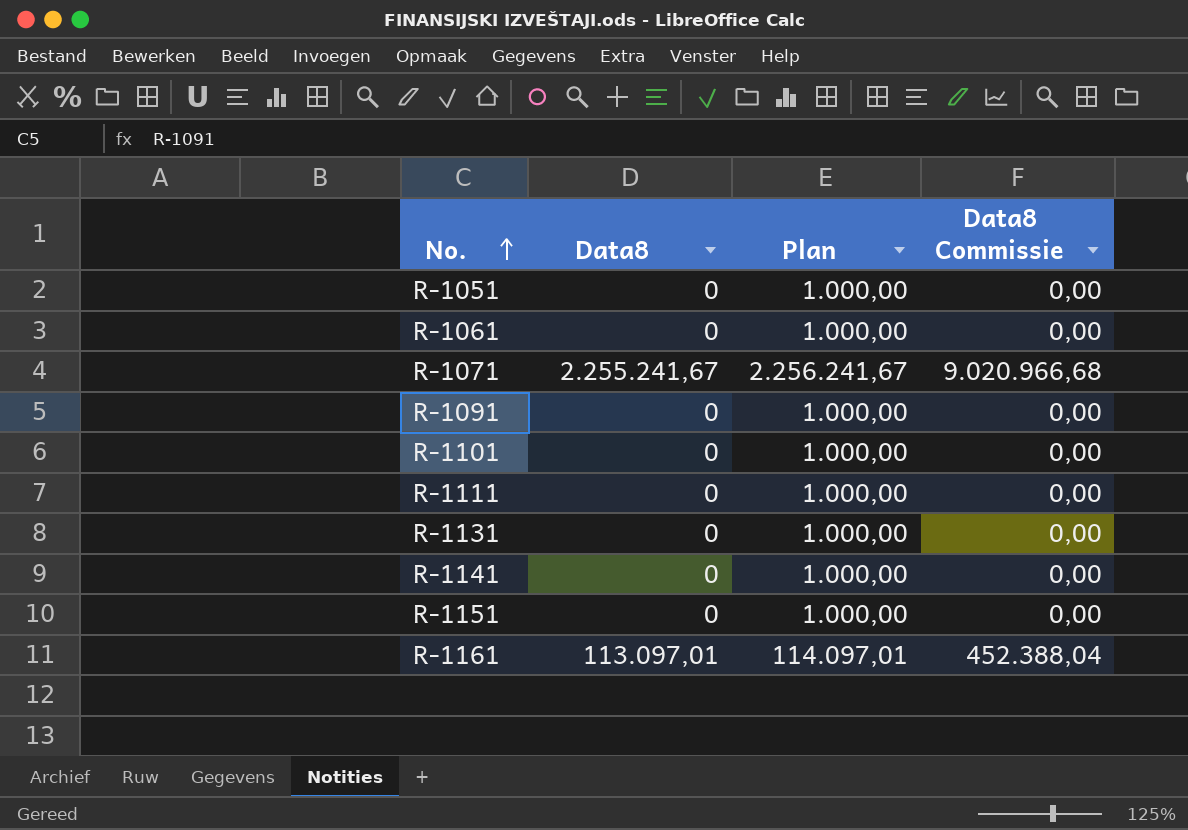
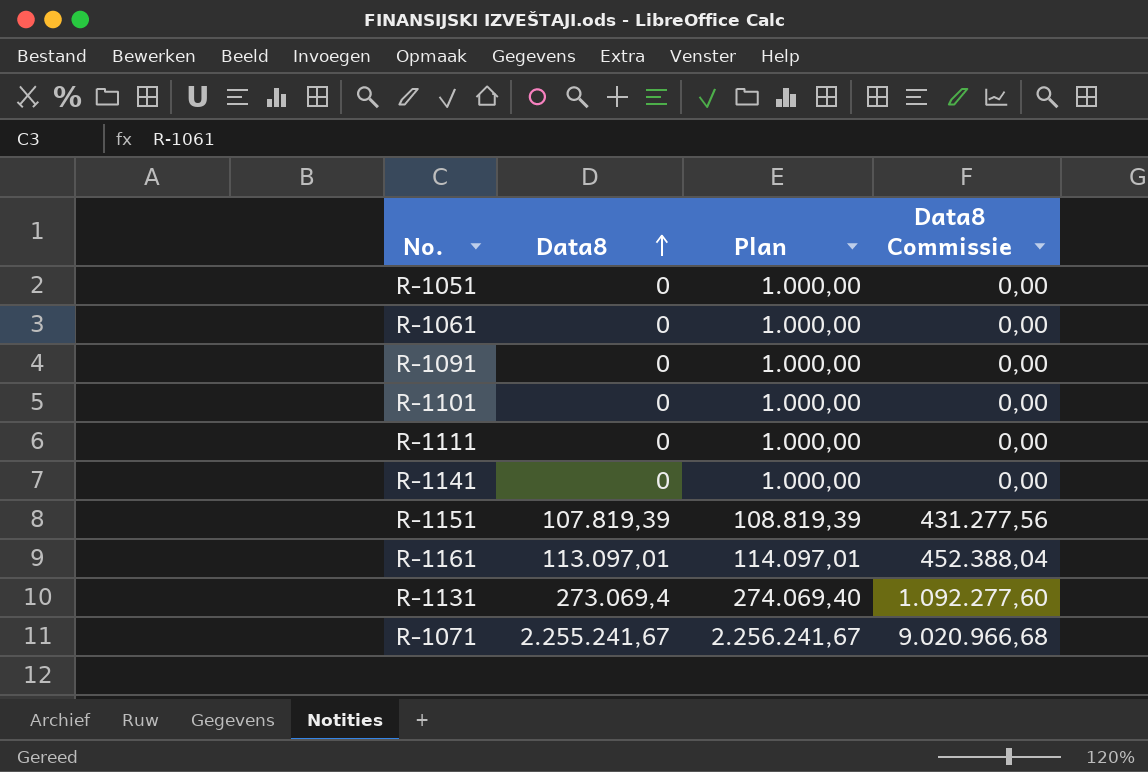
row order: No. ascending -> Data8 ascending
R-1151 | Data8: 0 -> 107.819,39
R-1151 | Plan: 1.000,00 -> 108.819,39
R-1151 | Data8 Commissie: 0,00 -> 431.277,56
R-1131 | Data8: 0 -> 273.069,4
R-1131 | Plan: 1.000,00 -> 274.069,40
R-1131 | Data8 Commissie: 0,00 -> 1.092.277,60

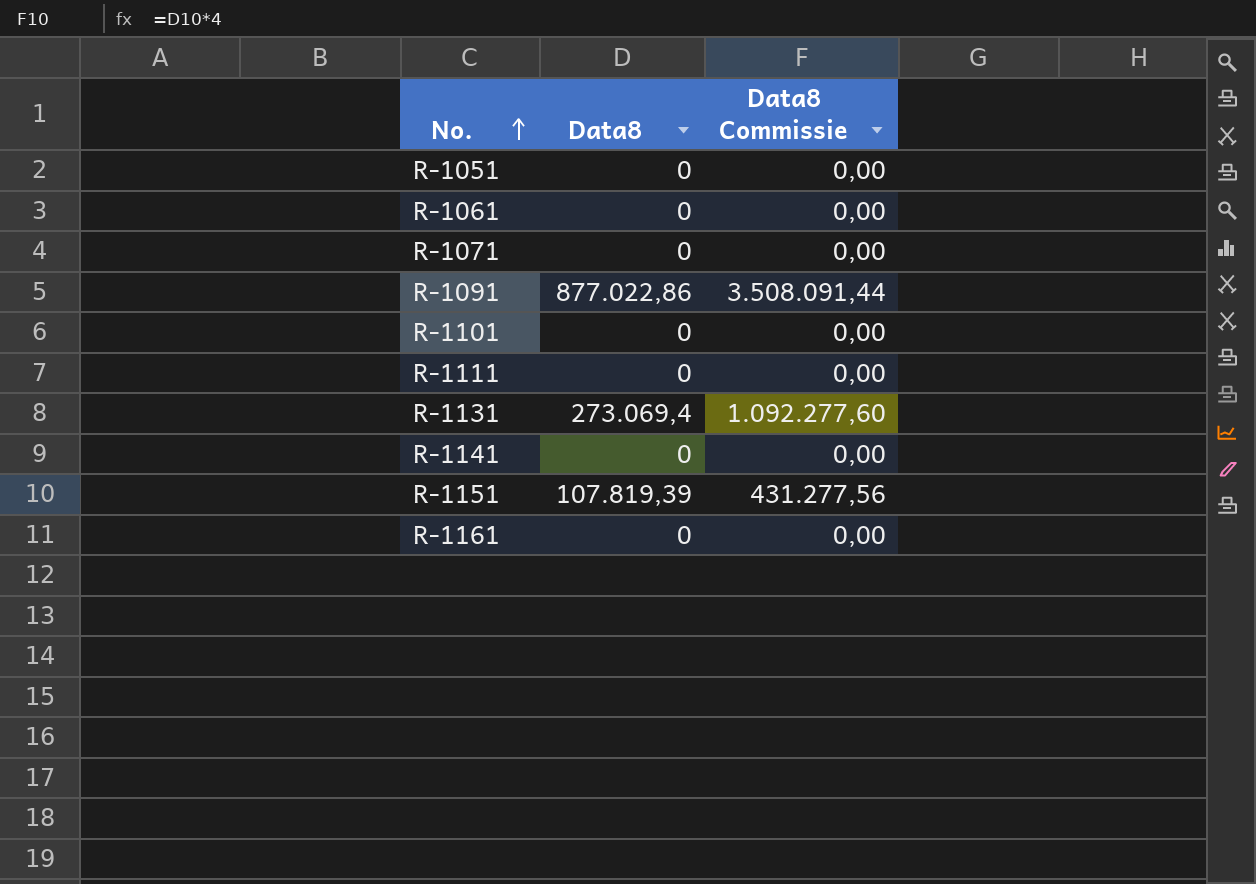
row order: Data8 ascending -> No. ascending
column Plan | formula: [Data8] + 1000 -> none
R-1071 | Data8: 2.255.241,67 -> 0
R-1071 | Data8 Commissie: 9.020.966,68 -> 0,00
R-1091 | Data8: 0 -> 877.022,86
R-1091 | Data8 Commissie: 0,00 -> 3.508.091,44
R-1161 | Data8: 113.097,01 -> 0
R-1161 | Data8 Commissie: 452.388,04 -> 0,00

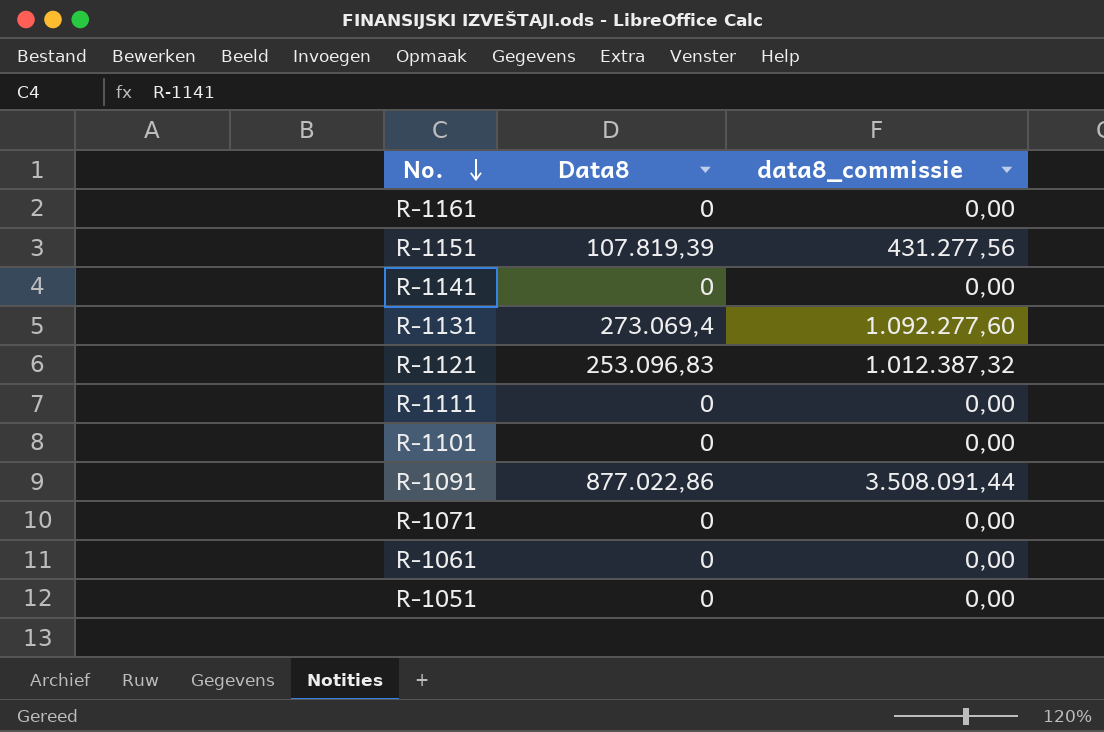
row order: No. ascending -> No. descending
column name: Data8 Commissie -> data8_commissie
row R-1121: none -> 253.096,83 | 1.012.387,32

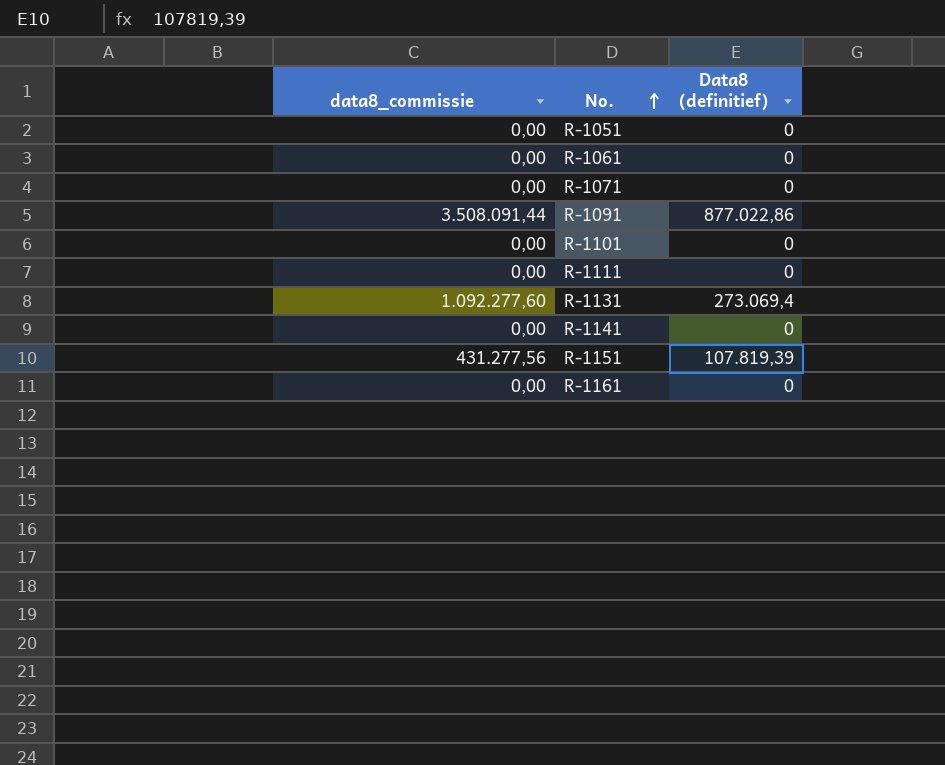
row order: No. descending -> No. ascending
column data8_commissie | position: 3 -> 1
column name: Data8 -> Data8 (definitief)
row R-1121: 253.096,83 | 1.012.387,32 -> none

